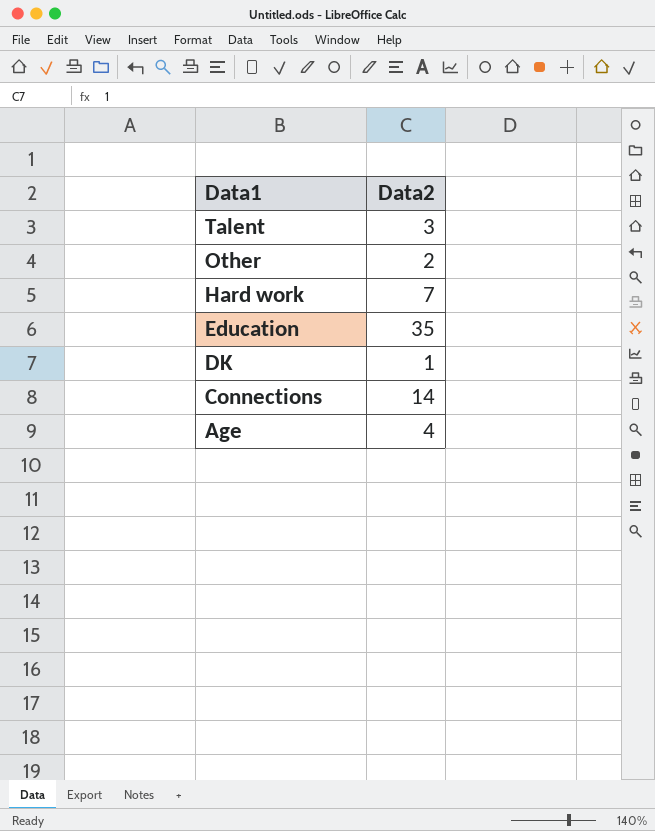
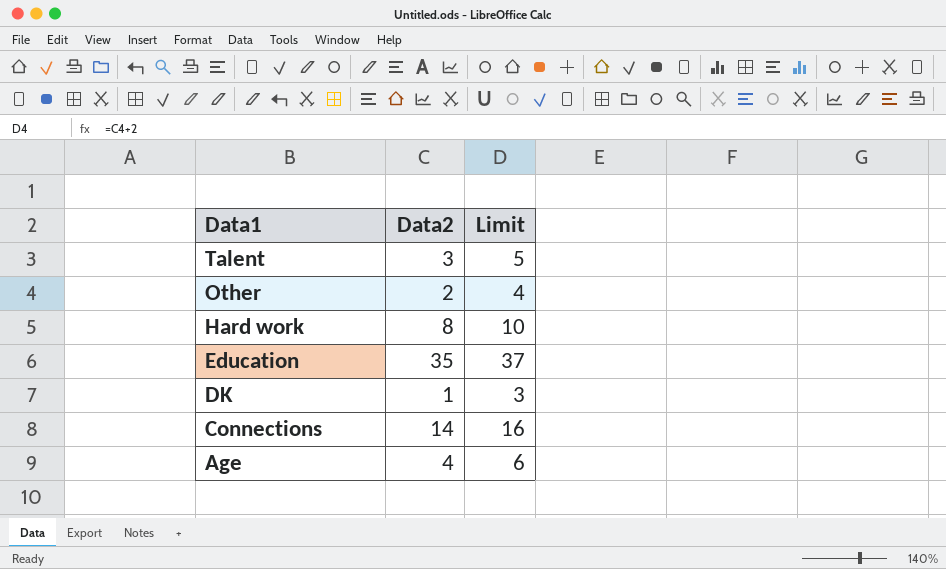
column Limit | formula: none -> [Data2] + 2
Hard work | Data2: 7 -> 8

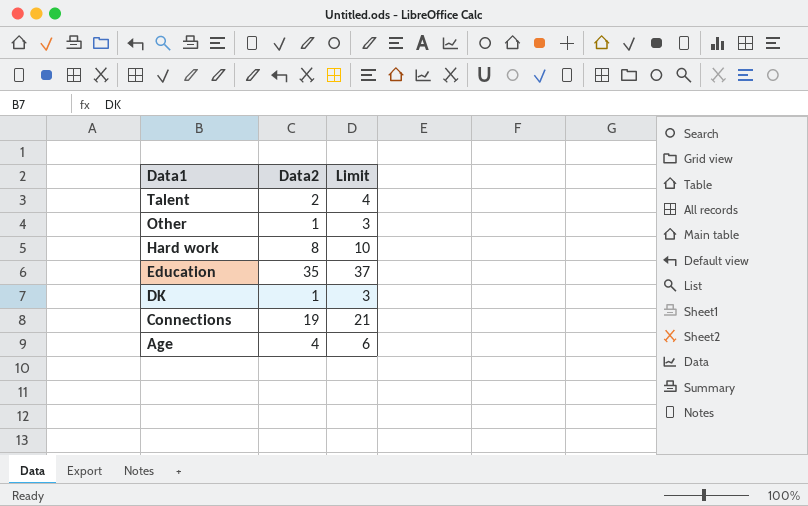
Talent | Data2: 3 -> 2
Talent | Limit: 5 -> 4
Other | Data2: 2 -> 1
Other | Limit: 4 -> 3
Connections | Data2: 14 -> 19
Connections | Limit: 16 -> 21

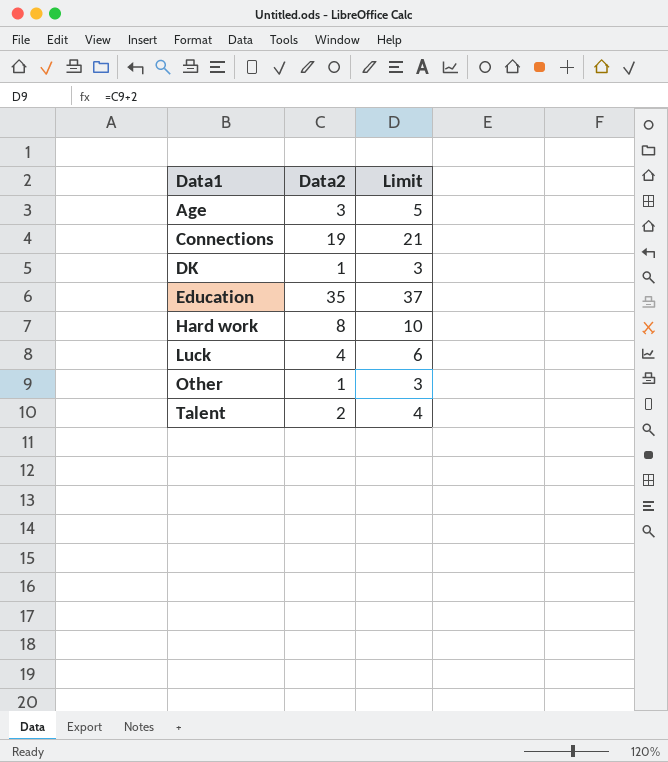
row order: Data1 descending -> Data1 ascending
Age | Data2: 4 -> 3
Age | Limit: 6 -> 5
row Luck: none -> 4 | 6

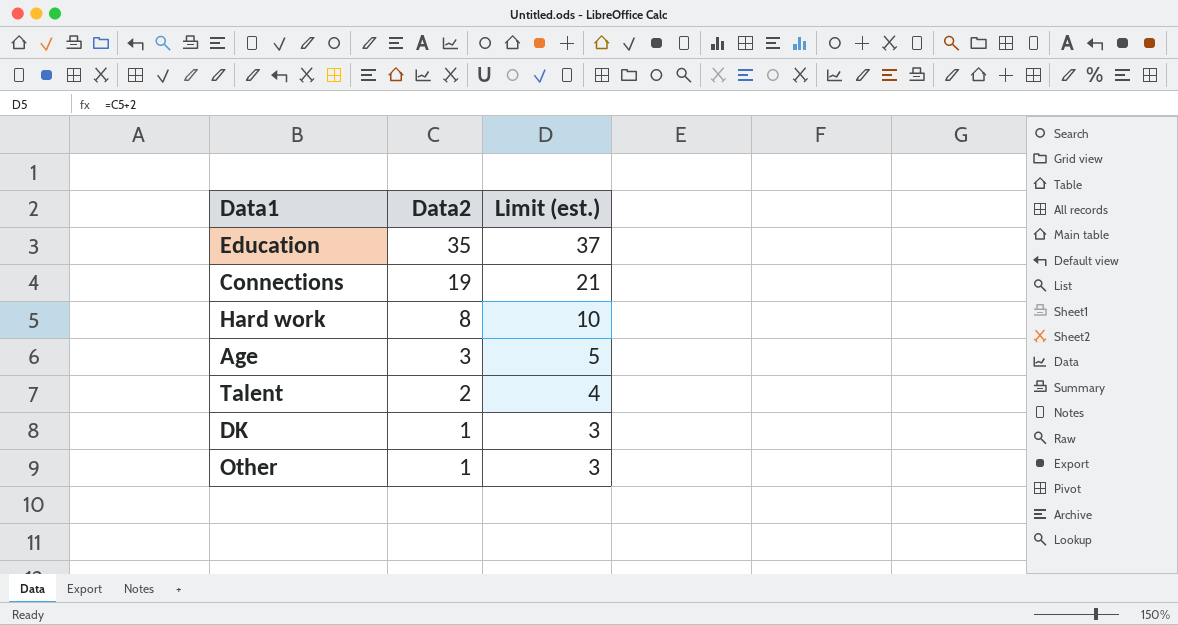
row order: Data1 ascending -> Data2 descending
column name: Limit -> Limit (est.)
row Luck: 4 | 6 -> none

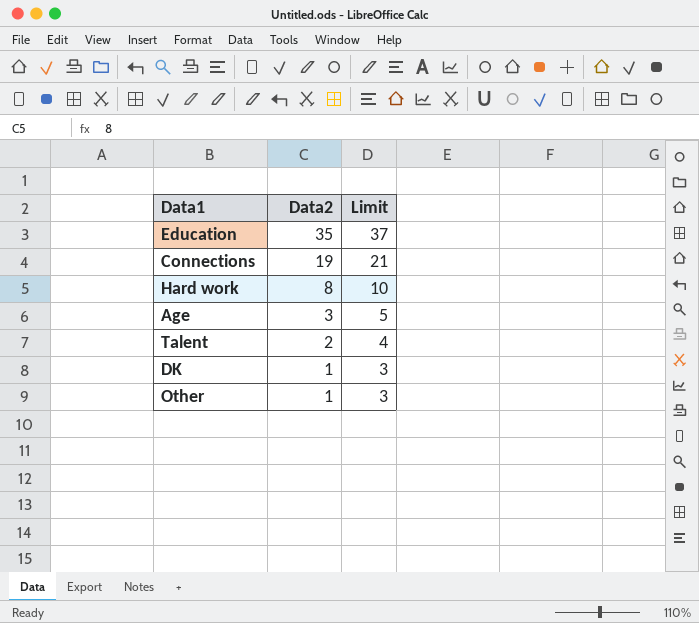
column name: Limit (est.) -> Limit

